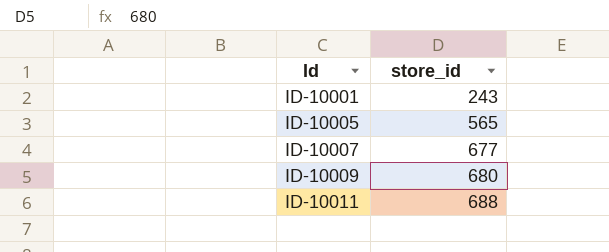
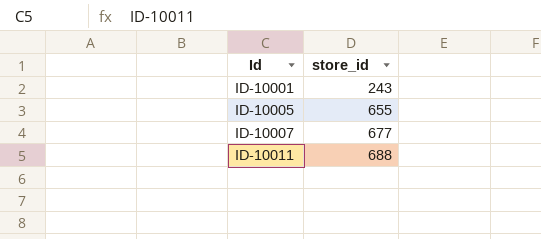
row ID-10009: 680 -> none
ID-10005 | store_id: 565 -> 655

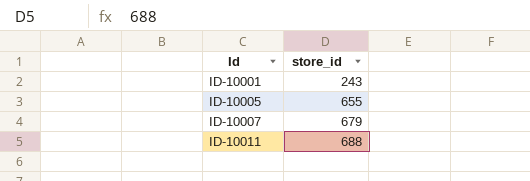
ID-10007 | store_id: 677 -> 679

